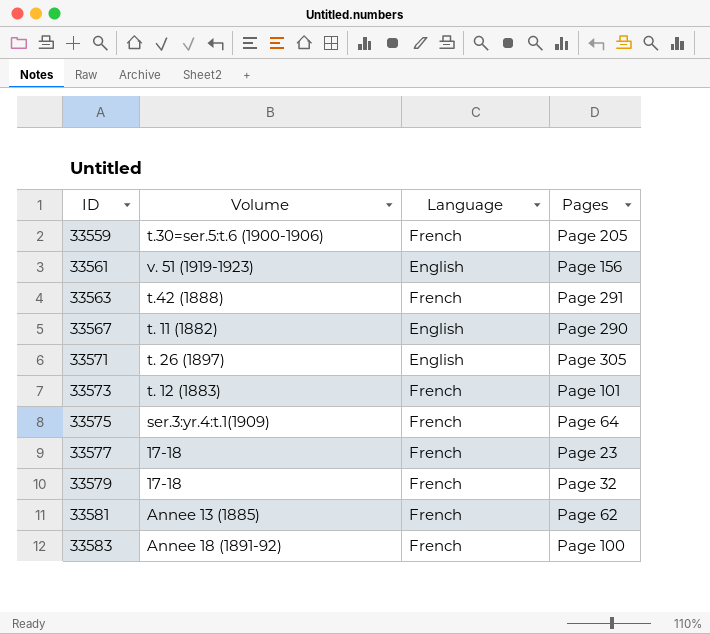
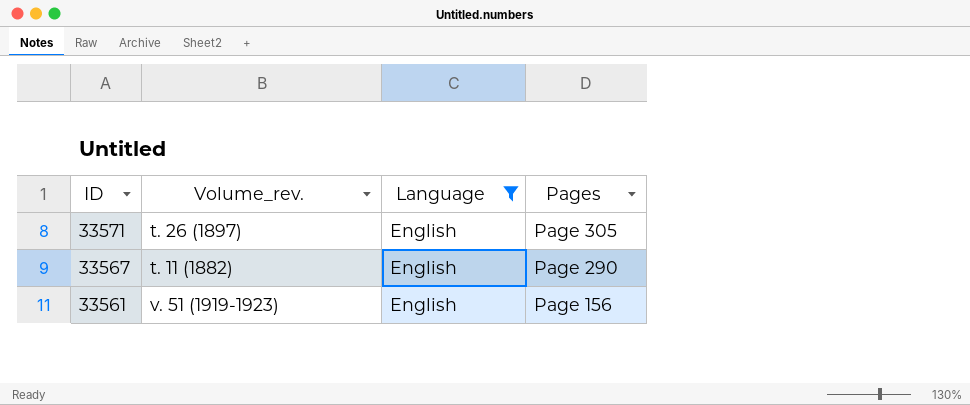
filter: none -> Language = English
row order: ID ascending -> ID descending
column name: Volume -> Volume_rev.

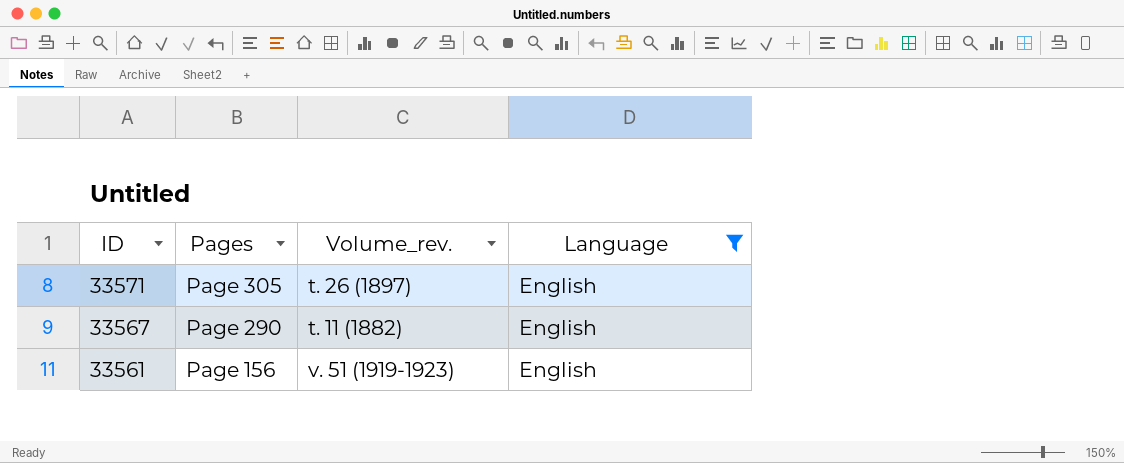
column Pages | position: 4 -> 2

